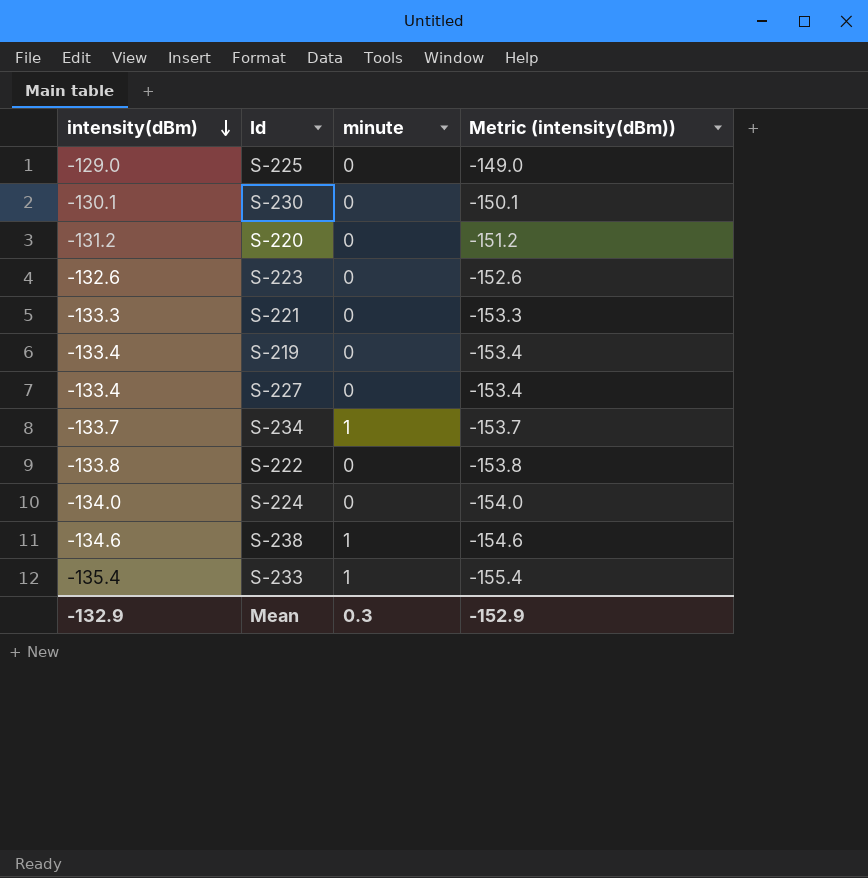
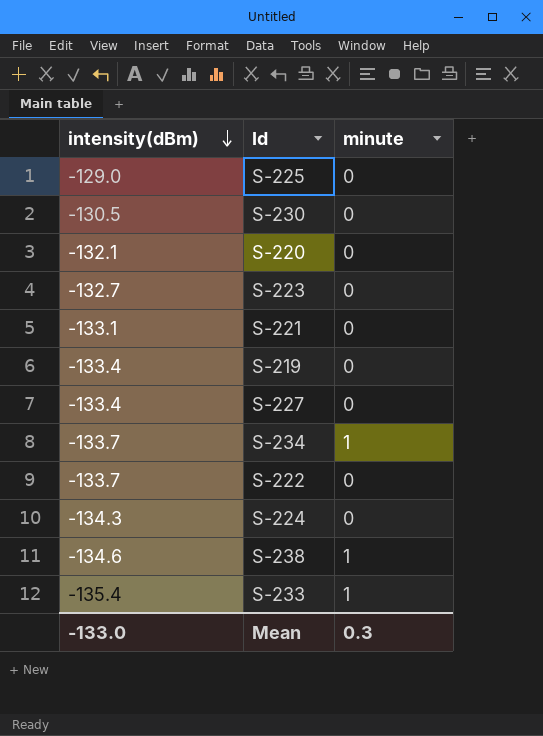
column Metric (intensity(dBm)) | formula: [intensity(dBm)] - 20 -> none
S-230 | intensity(dBm): -130.1 -> -130.5
S-220 | intensity(dBm): -131.2 -> -132.1
S-223 | intensity(dBm): -132.6 -> -132.7
S-221 | intensity(dBm): -133.3 -> -133.1
S-222 | intensity(dBm): -133.8 -> -133.7
S-224 | intensity(dBm): -134.0 -> -134.3
Mean | intensity(dBm): -132.9 -> -133.0

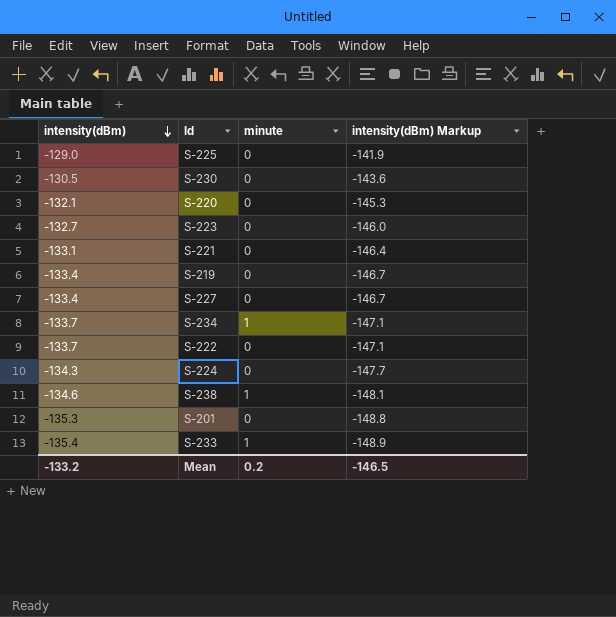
column intensity(dBm) Markup | formula: none -> [intensity(dBm)] * 1.1
row S-201: none -> -135.3 | 0 | -148.8
Mean | intensity(dBm): -133.0 -> -133.2
Mean | minute: 0.3 -> 0.2

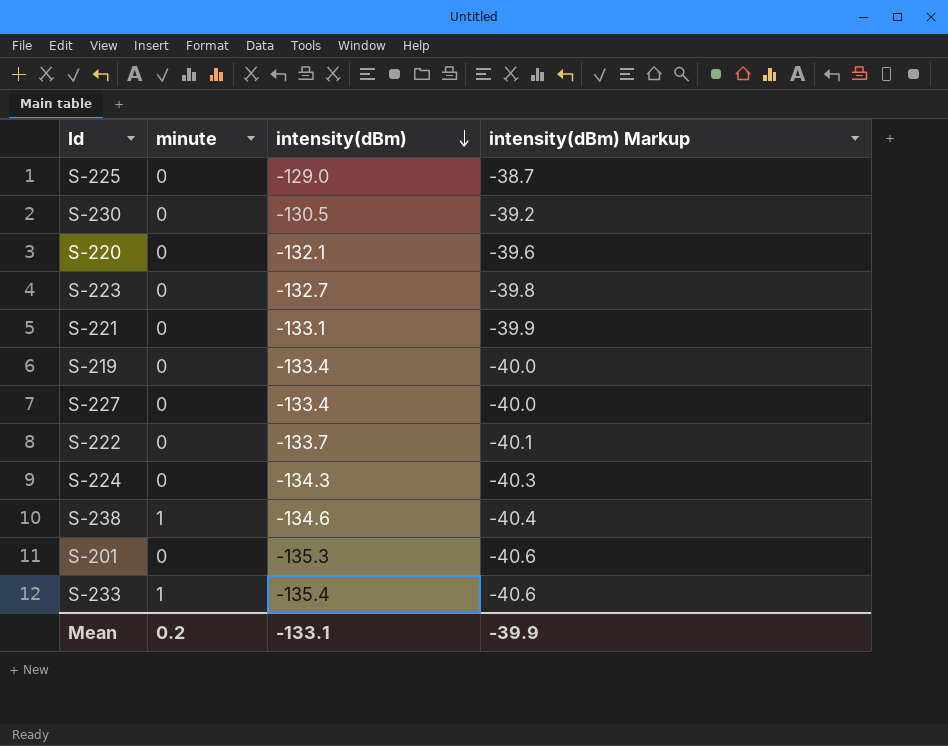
column intensity(dBm) | position: 1 -> 3
column intensity(dBm) Markup | formula: [intensity(dBm)] * 1.1 -> [intensity(dBm)] * 0.3
row S-234: -133.7 | 1 | -147.1 -> none
Mean | intensity(dBm): -133.2 -> -133.1
Mean | intensity(dBm) Markup: -146.5 -> -39.9

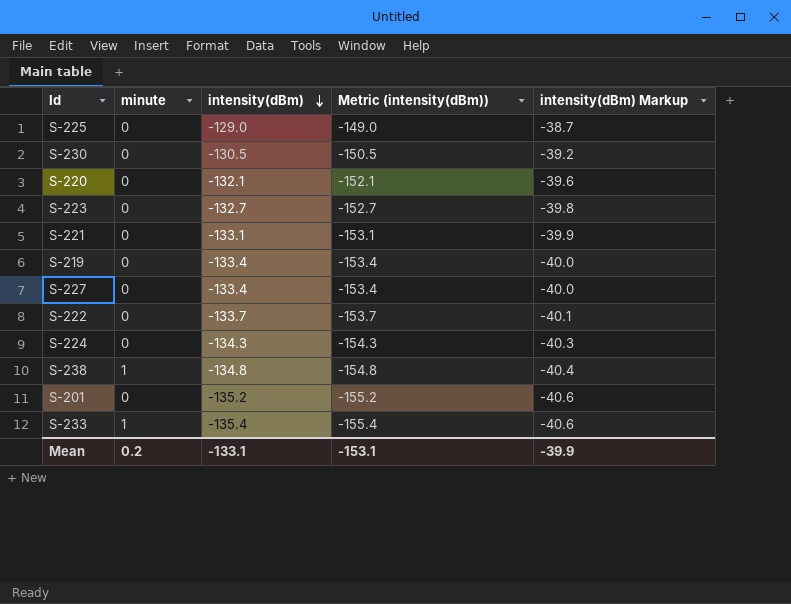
column Metric (intensity(dBm)) | formula: none -> [intensity(dBm)] - 20
S-238 | intensity(dBm): -134.6 -> -134.8
S-201 | intensity(dBm): -135.3 -> -135.2

